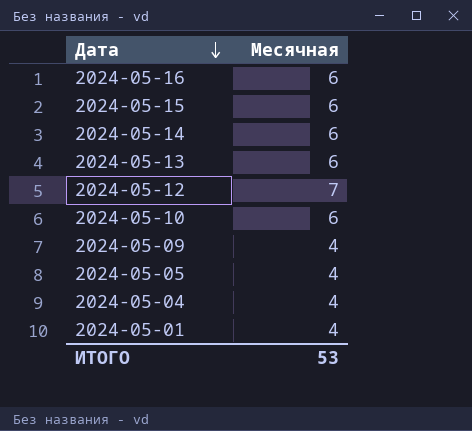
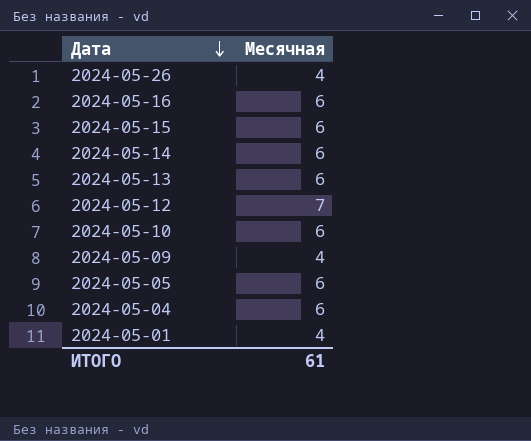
row 2024-05-26: none -> 4
2024-05-05 | Месячная: 4 -> 6
2024-05-04 | Месячная: 4 -> 6
ИТОГО | Месячная: 53 -> 61

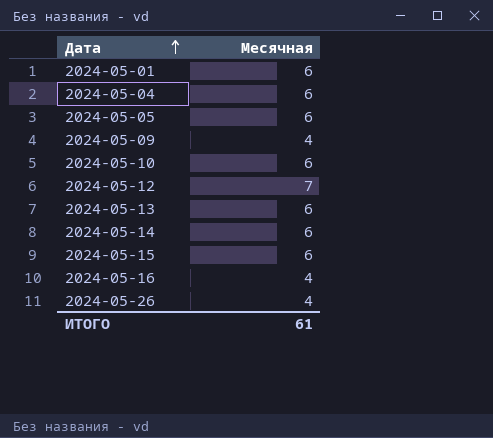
row order: Дата descending -> Дата ascending
2024-05-01 | Месячная: 4 -> 6
2024-05-16 | Месячная: 6 -> 4

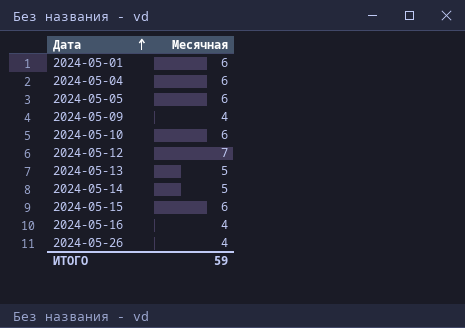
2024-05-13 | Месячная: 6 -> 5
2024-05-14 | Месячная: 6 -> 5
ИТОГО | Месячная: 61 -> 59

